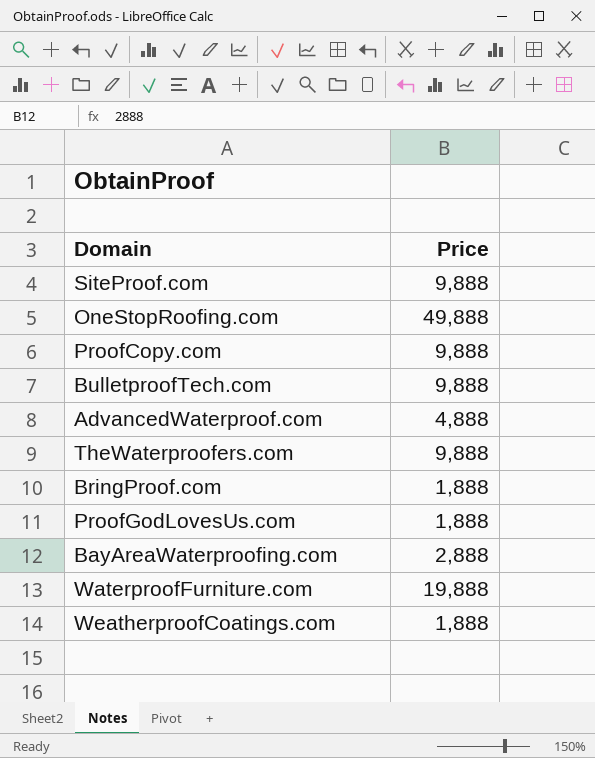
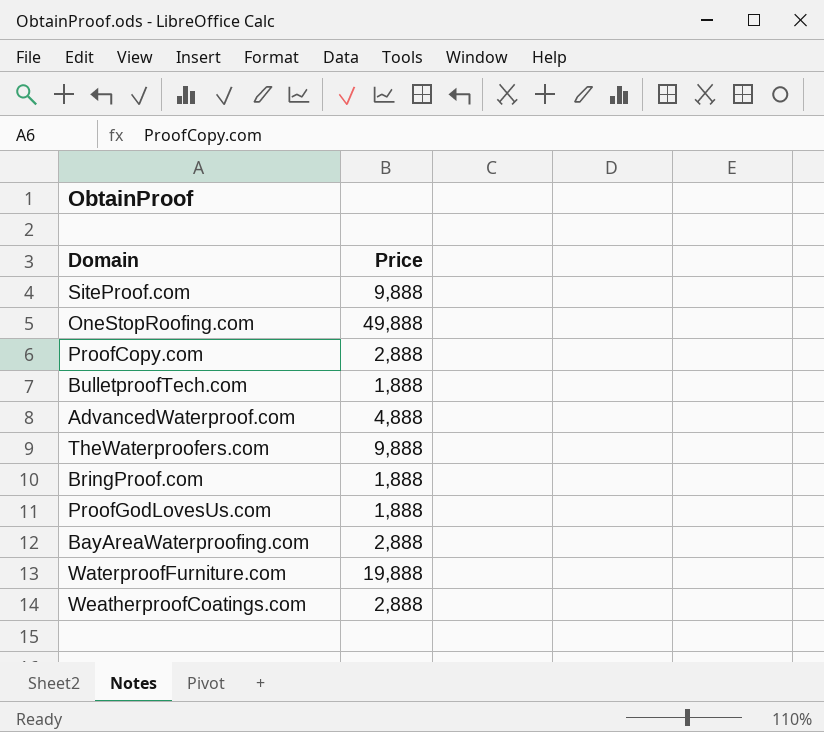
ProofCopy.com | Price: 9,888 -> 2,888
BulletproofTech.com | Price: 9,888 -> 1,888
WeatherproofCoatings.com | Price: 1,888 -> 2,888

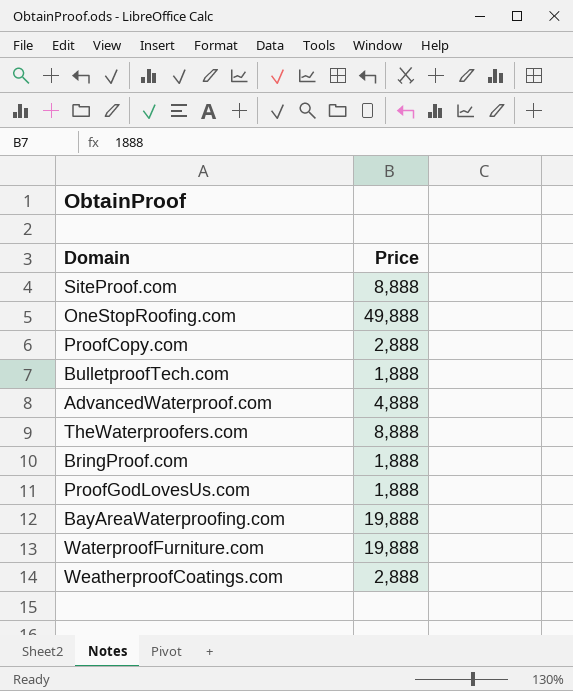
SiteProof.com | Price: 9,888 -> 8,888
TheWaterproofers.com | Price: 9,888 -> 8,888
BayAreaWaterproofing.com | Price: 2,888 -> 19,888

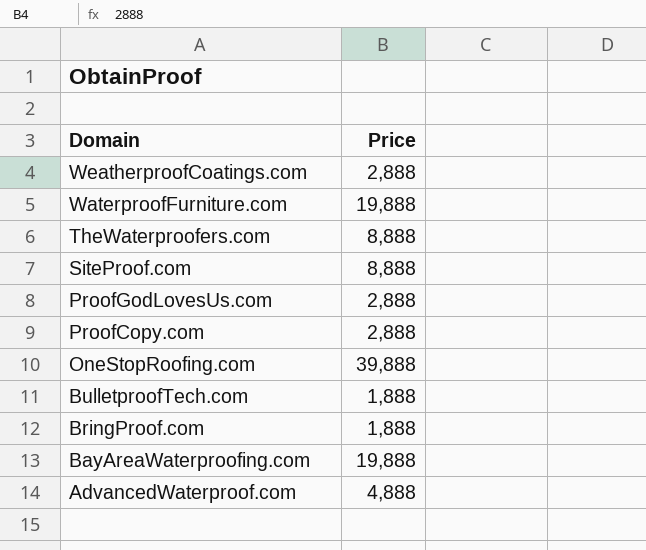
row order: none -> Domain descending
ProofGodLovesUs.com | Price: 1,888 -> 2,888
OneStopRoofing.com | Price: 49,888 -> 39,888

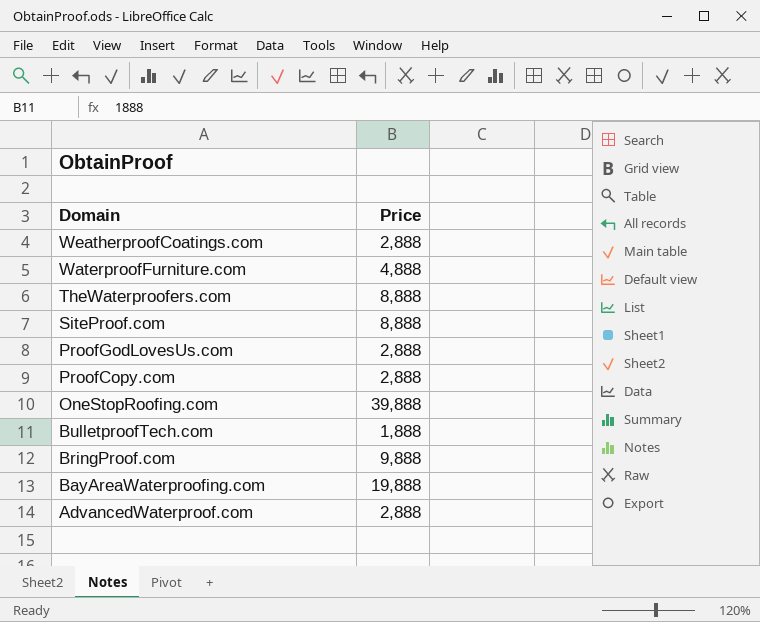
WaterproofFurniture.com | Price: 19,888 -> 4,888
BringProof.com | Price: 1,888 -> 9,888
AdvancedWaterproof.com | Price: 4,888 -> 2,888

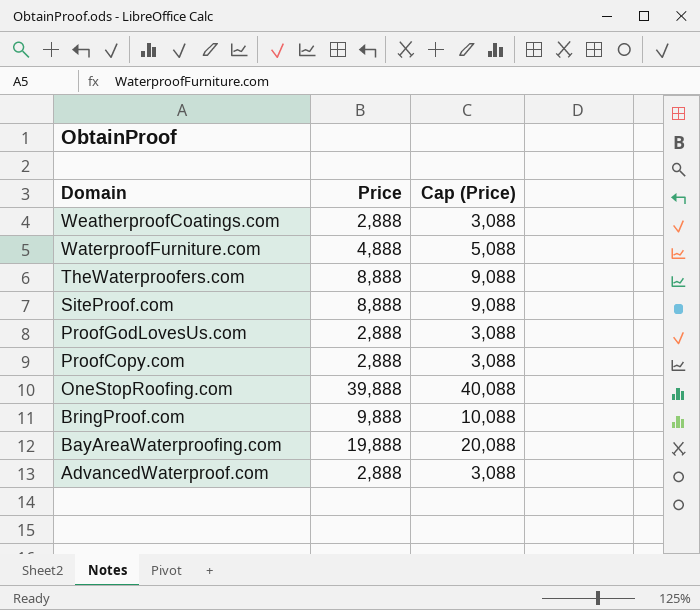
column Cap (Price) | formula: none -> [Price] + 200
row BulletproofTech.com: 1,888 -> none

